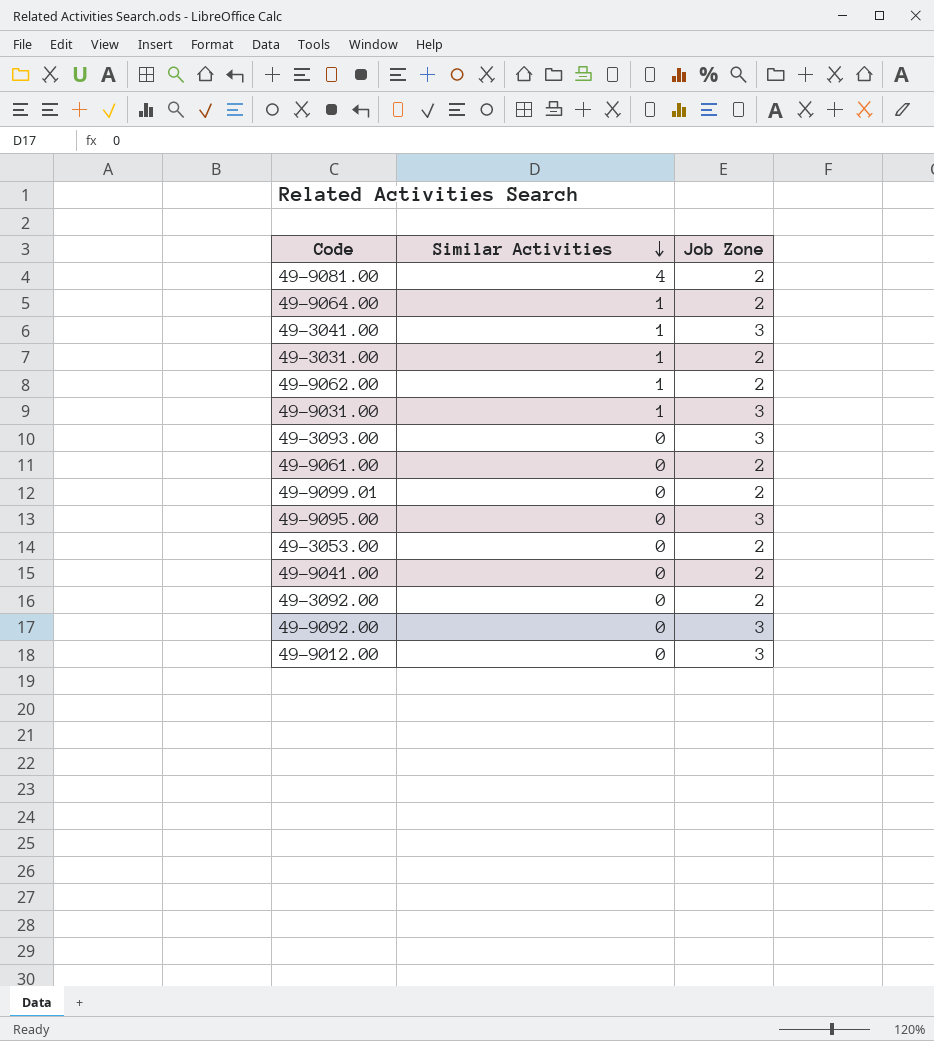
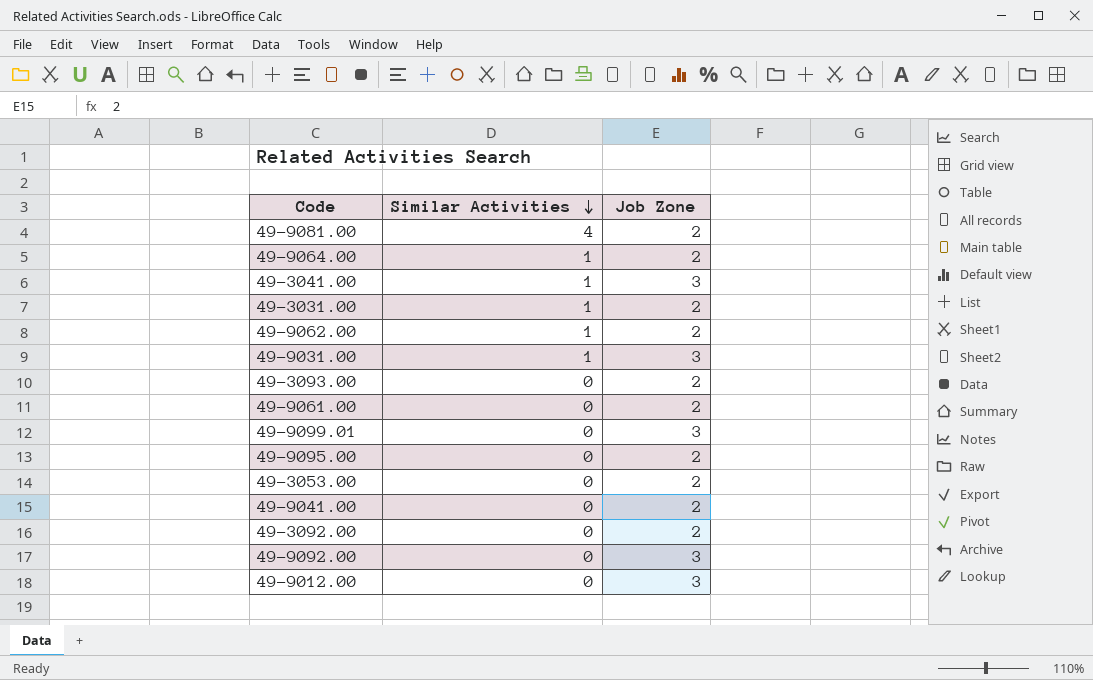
49-3093.00 | Job Zone: 3 -> 2
49-9099.01 | Job Zone: 2 -> 3
49-9095.00 | Job Zone: 3 -> 2

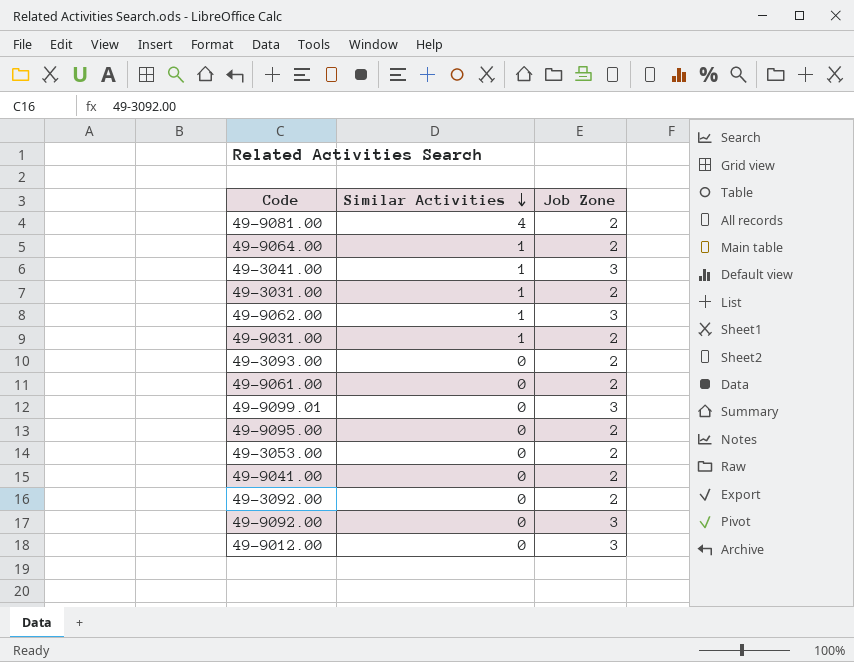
49-9062.00 | Job Zone: 2 -> 3
49-9031.00 | Job Zone: 3 -> 2

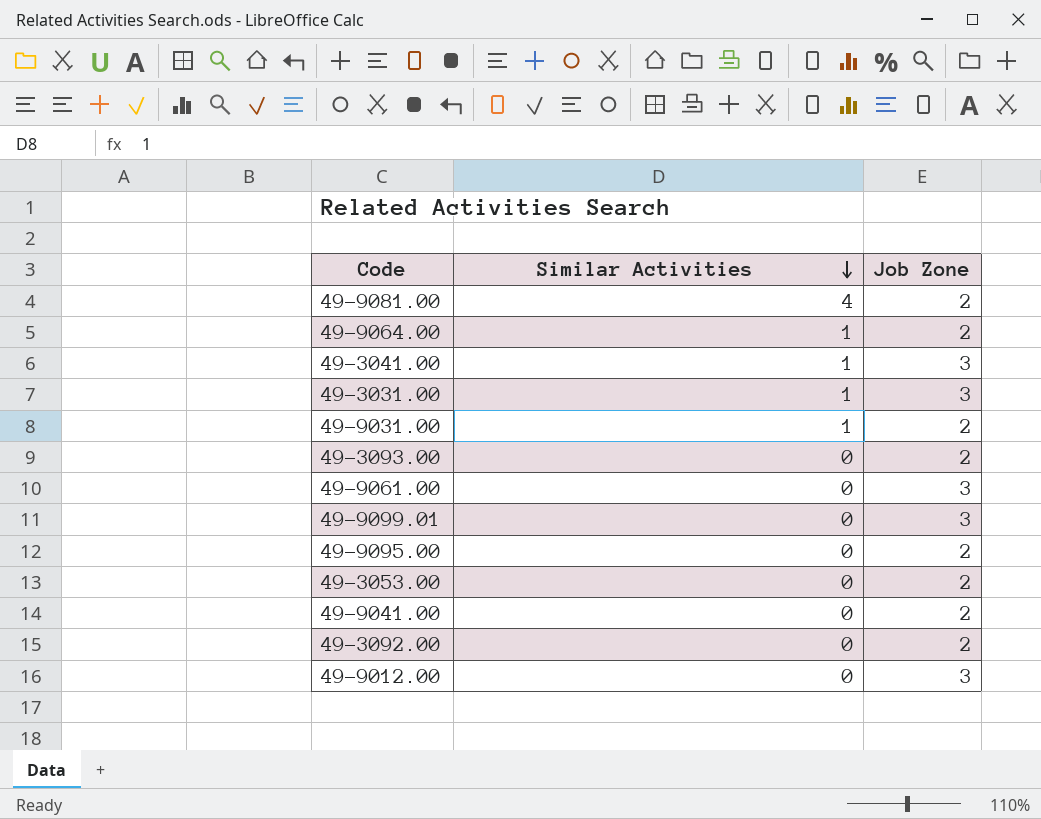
row 49-9062.00: 1 | 3 -> none
row 49-9092.00: 0 | 3 -> none
49-3031.00 | Job Zone: 2 -> 3
49-9061.00 | Job Zone: 2 -> 3

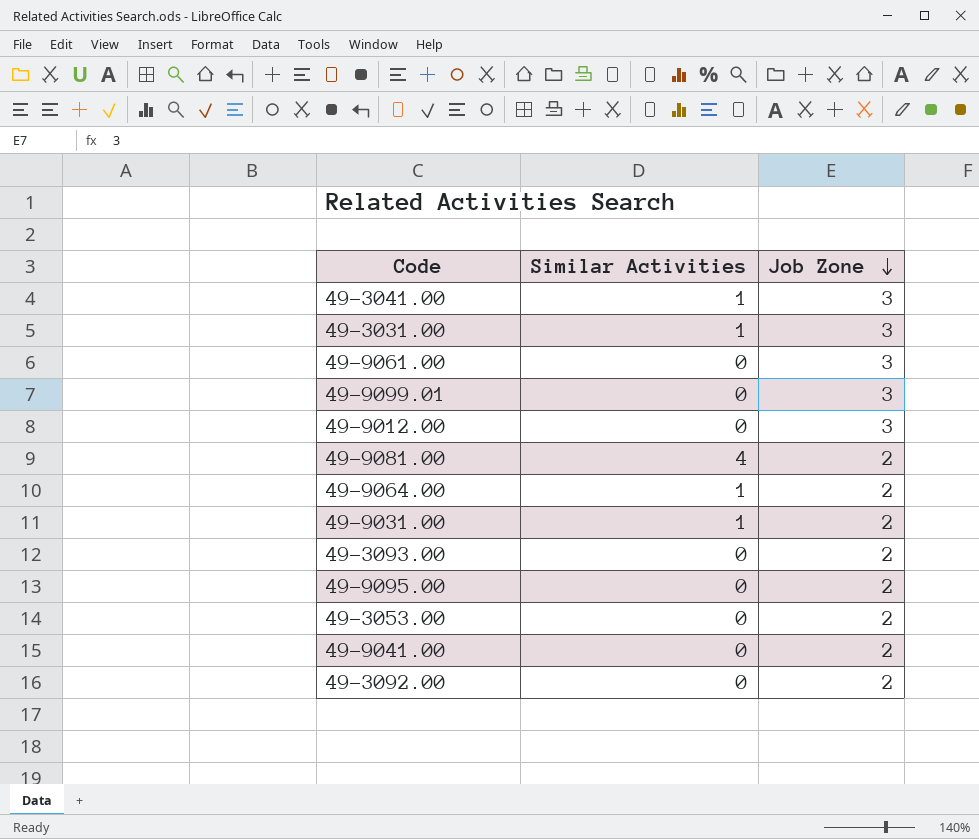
row order: Similar Activities descending -> Job Zone descending

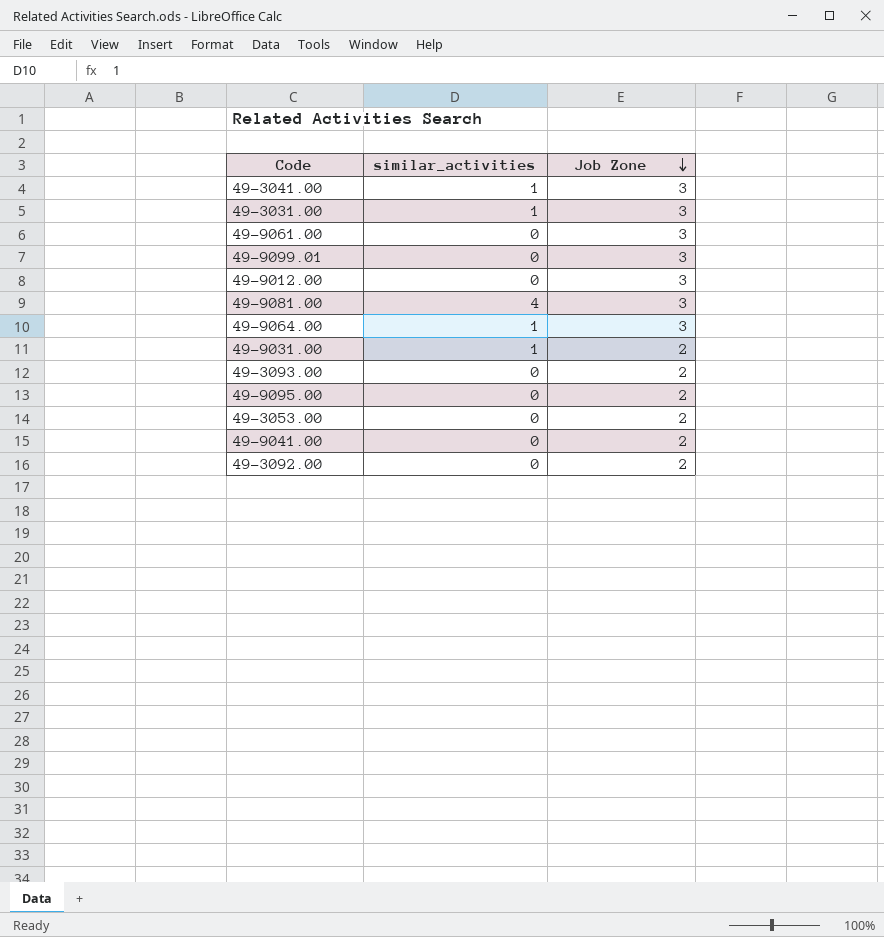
column name: Similar Activities -> similar_activities
49-9081.00 | Job Zone: 2 -> 3
49-9064.00 | Job Zone: 2 -> 3

